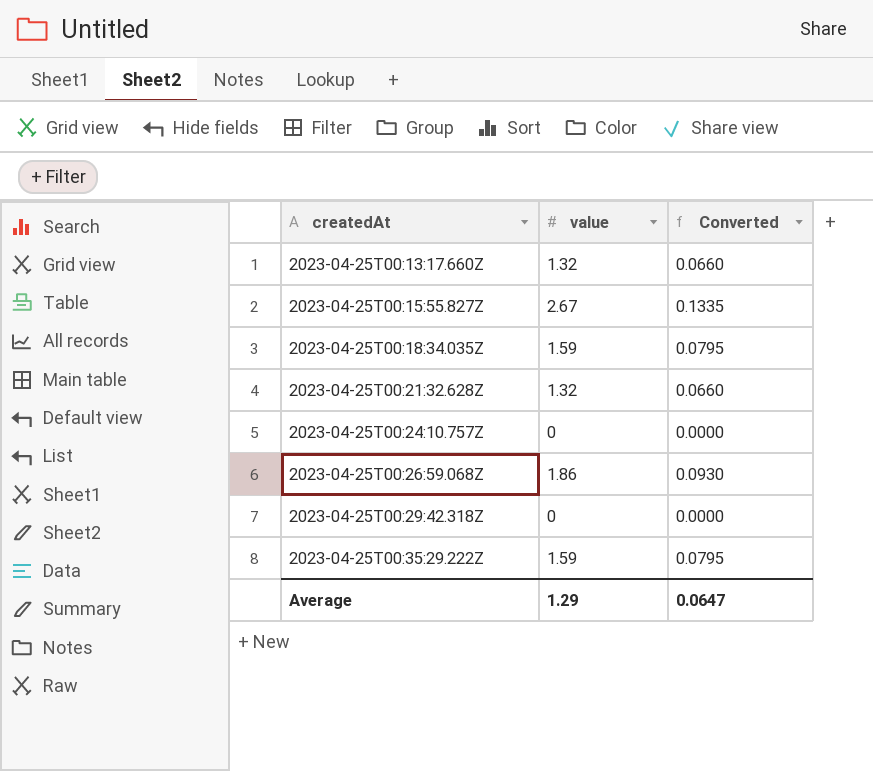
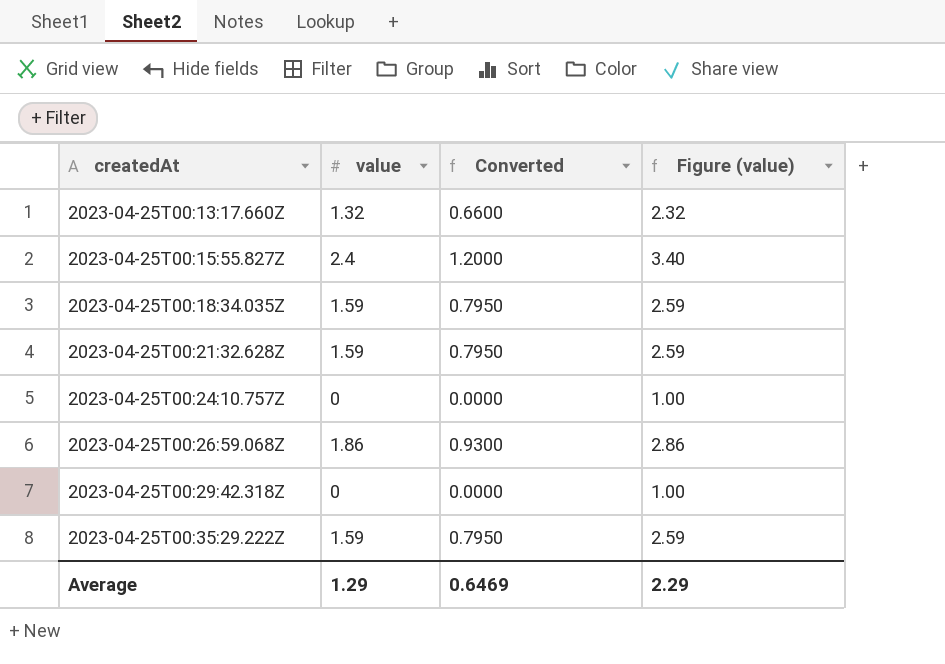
column Converted | formula: [value] * 0.05 -> [value] * 0.5
column Figure (value) | formula: none -> [value] + 1
2023-04-25T00:15:55.827Z | value: 2.67 -> 2.4
2023-04-25T00:21:32.628Z | value: 1.32 -> 1.59
Average | Converted: 0.0647 -> 0.6469

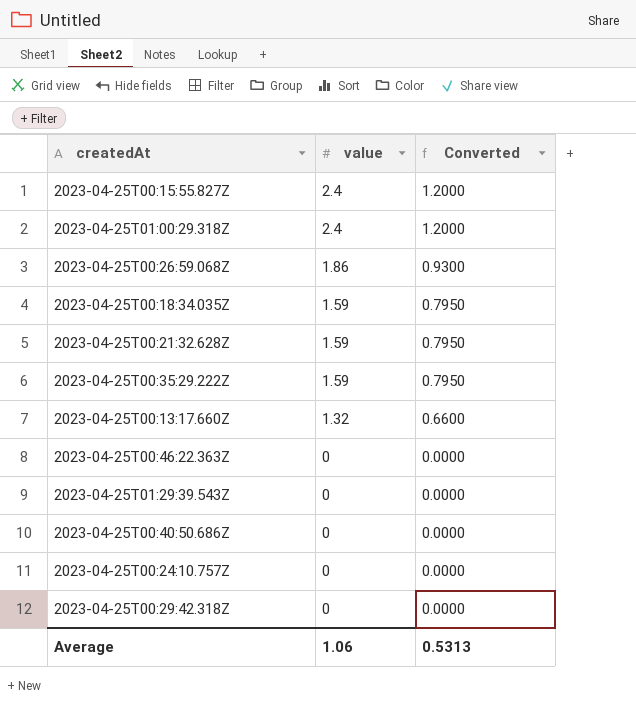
row order: createdAt ascending -> value descending
column Figure (value) | formula: [value] + 1 -> none
row 2023-04-25T01:00:29.318Z: none -> 2.4 | 1.2000
row 2023-04-25T00:46:22.363Z: none -> 0 | 0.0000
row 2023-04-25T01:29:39.543Z: none -> 0 | 0.0000
row 2023-04-25T00:40:50.686Z: none -> 0 | 0.0000
Average | value: 1.29 -> 1.06
Average | Converted: 0.6469 -> 0.5313

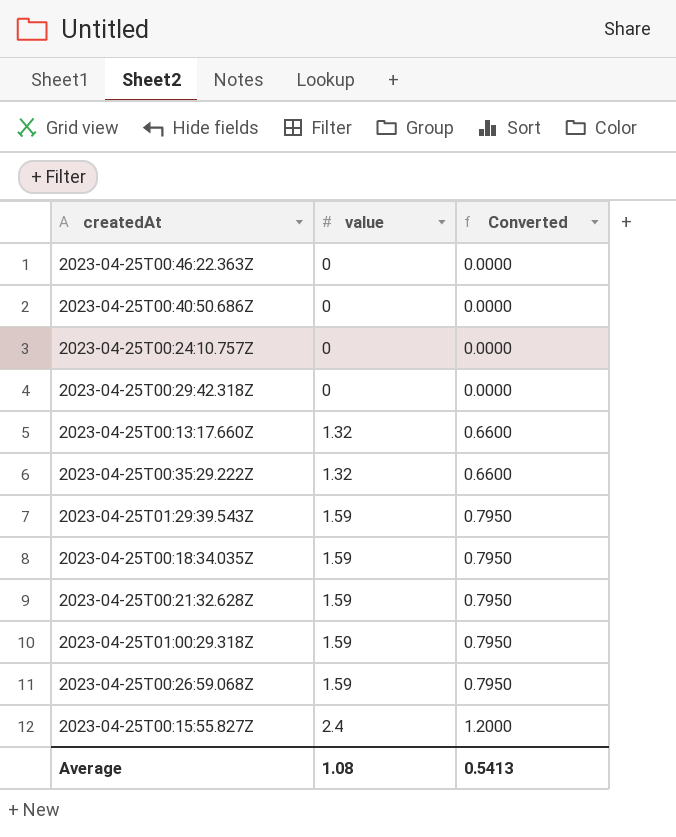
row order: value descending -> value ascending
2023-04-25T00:35:29.222Z | value: 1.59 -> 1.32
2023-04-25T00:35:29.222Z | Converted: 0.7950 -> 0.6600
2023-04-25T01:29:39.543Z | value: 0 -> 1.59
2023-04-25T01:29:39.543Z | Converted: 0.0000 -> 0.7950
2023-04-25T01:00:29.318Z | value: 2.4 -> 1.59
2023-04-25T01:00:29.318Z | Converted: 1.2000 -> 0.7950
2023-04-25T00:26:59.068Z | value: 1.86 -> 1.59
2023-04-25T00:26:59.068Z | Converted: 0.9300 -> 0.7950
Average | value: 1.06 -> 1.08
Average | Converted: 0.5313 -> 0.5413

